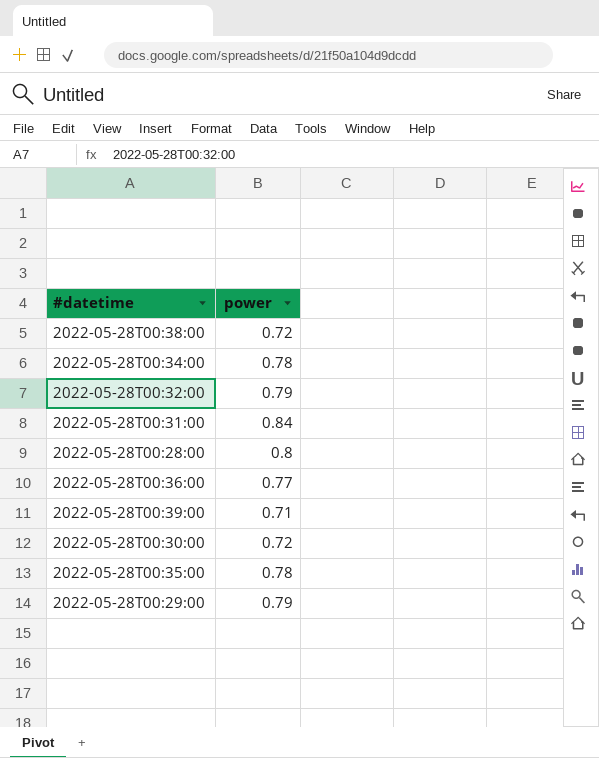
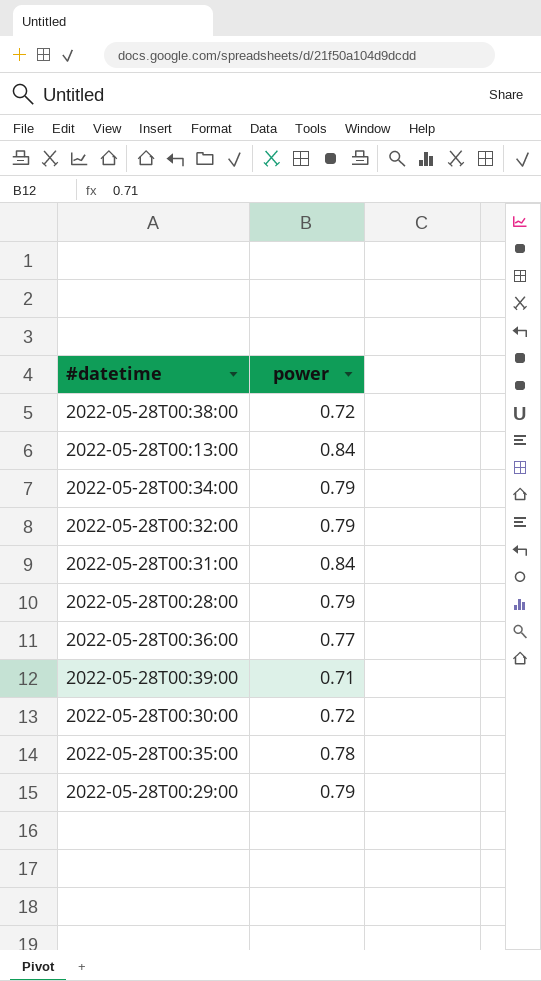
row 2022-05-28T00:13:00: none -> 0.84
2022-05-28T00:34:00 | power: 0.78 -> 0.79
2022-05-28T00:28:00 | power: 0.8 -> 0.79

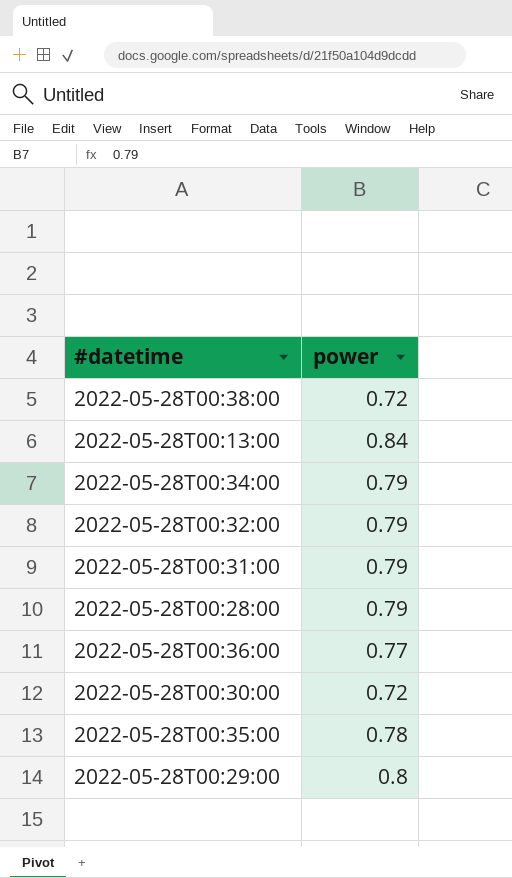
row 2022-05-28T00:39:00: 0.71 -> none
2022-05-28T00:31:00 | power: 0.84 -> 0.79
2022-05-28T00:29:00 | power: 0.79 -> 0.8

